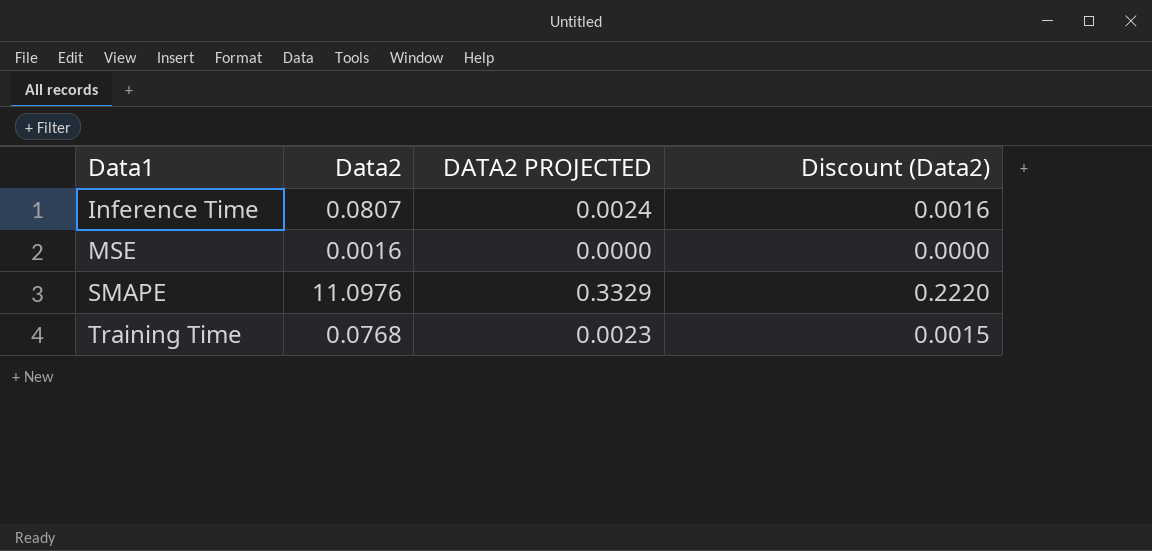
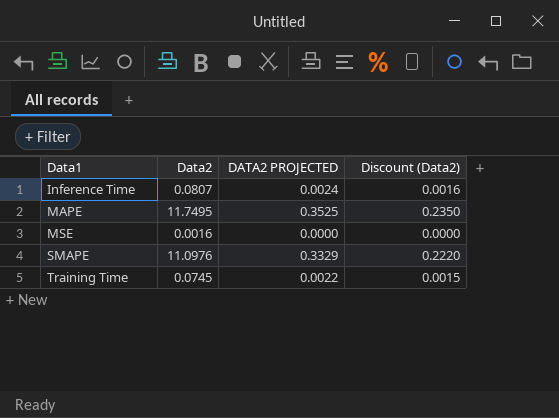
row MAPE: none -> 11.7495 | 0.3525 | 0.2350
Training Time | Data2: 0.0768 -> 0.0745
Training Time | DATA2 PROJECTED: 0.0023 -> 0.0022

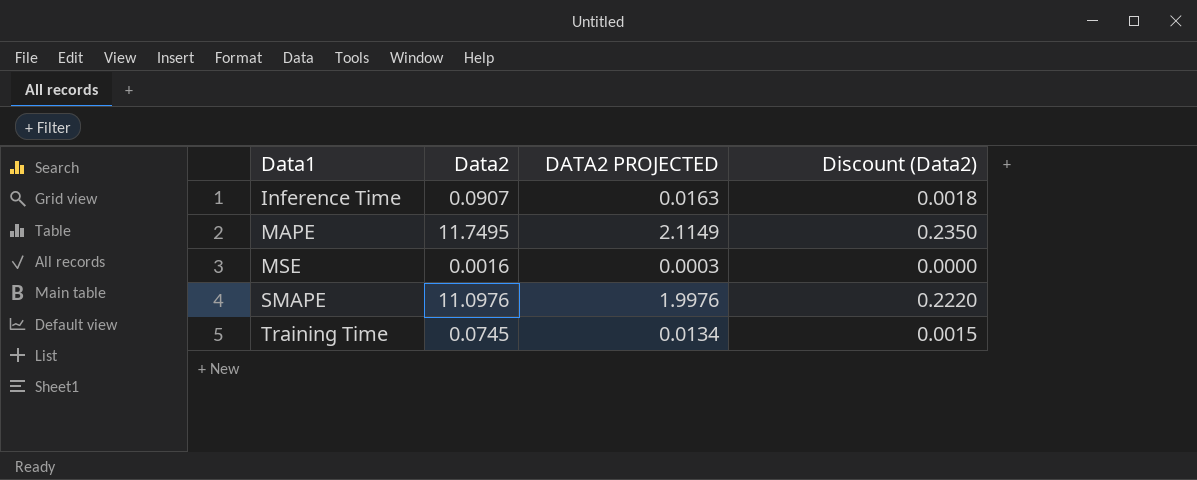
column DATA2 PROJECTED | formula: [Data2] * 0.03 -> [Data2] * 0.18
Inference Time | Data2: 0.0807 -> 0.0907
Inference Time | Discount (Data2): 0.0016 -> 0.0018

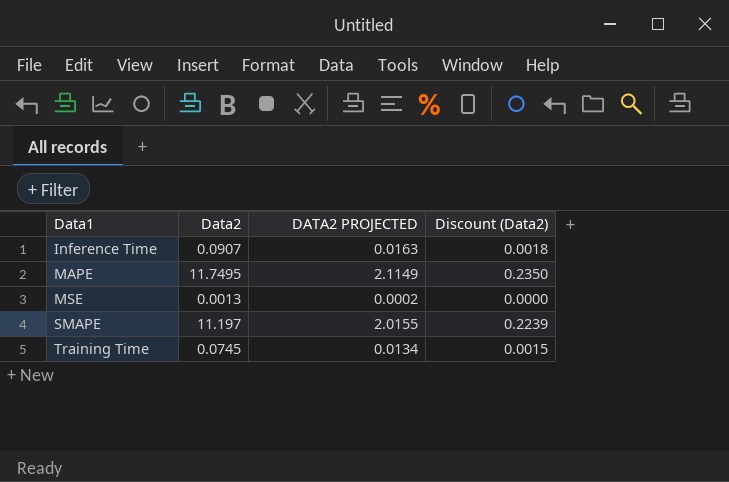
MSE | Data2: 0.0016 -> 0.0013
MSE | DATA2 PROJECTED: 0.0003 -> 0.0002
SMAPE | Data2: 11.0976 -> 11.197
SMAPE | DATA2 PROJECTED: 1.9976 -> 2.0155
SMAPE | Discount (Data2): 0.2220 -> 0.2239

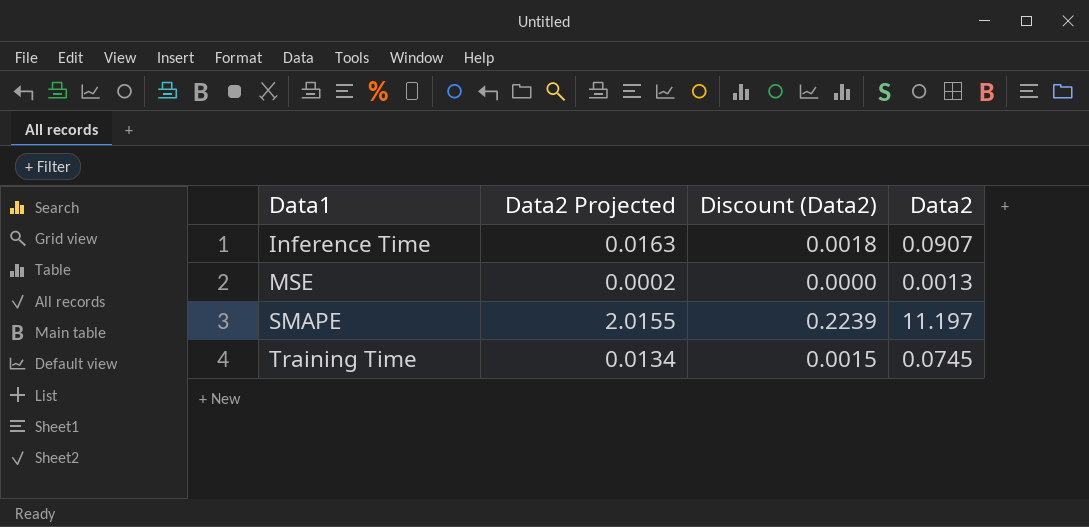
column name: DATA2 PROJECTED -> Data2 Projected
column Data2 | position: 2 -> 4
row MAPE: 11.7495 | 2.1149 | 0.2350 -> none

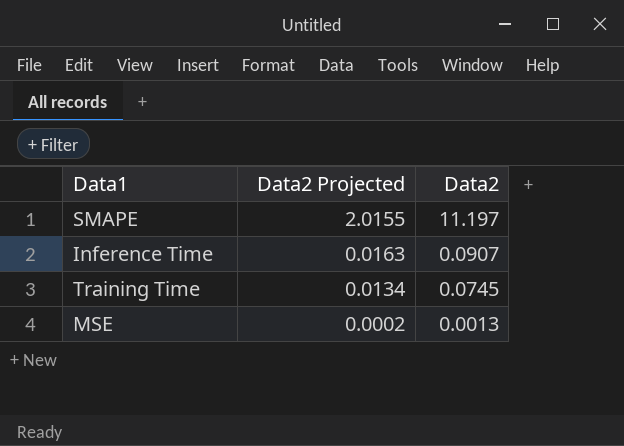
row order: Data1 ascending -> Data2 Projected descending
column Discount (Data2) | formula: [Data2] * 0.02 -> none

